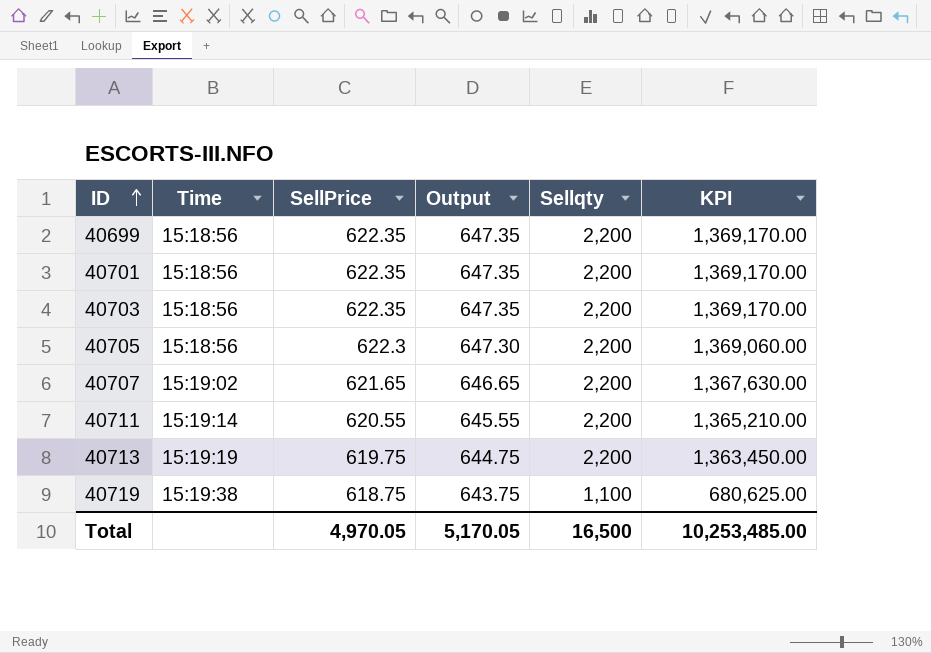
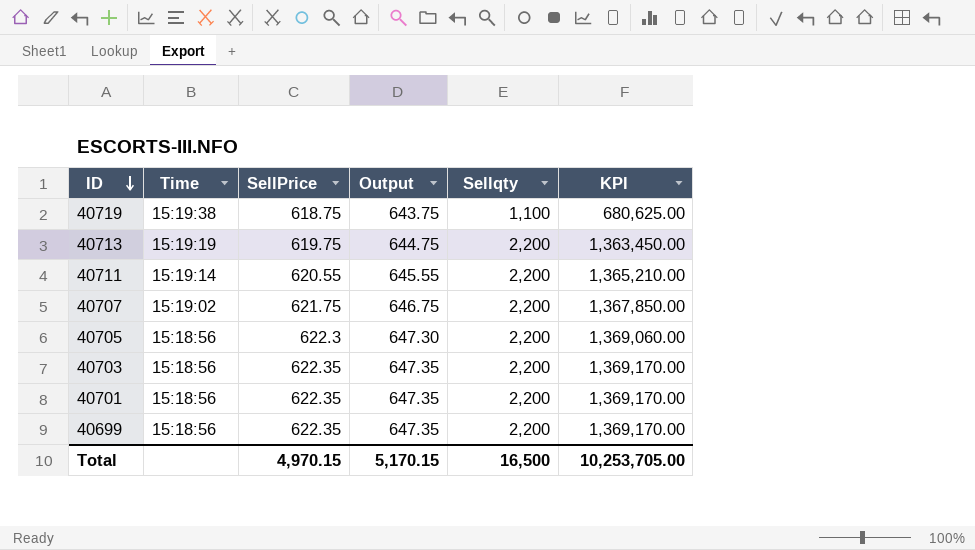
row order: ID ascending -> ID descending
40707 | SellPrice: 621.65 -> 621.75
40707 | Output: 646.65 -> 646.75
40707 | KPI: 1,367,630.00 -> 1,367,850.00
Total | SellPrice: 4,970.05 -> 4,970.15
Total | Output: 5,170.05 -> 5,170.15
Total | KPI: 10,253,485.00 -> 10,253,705.00

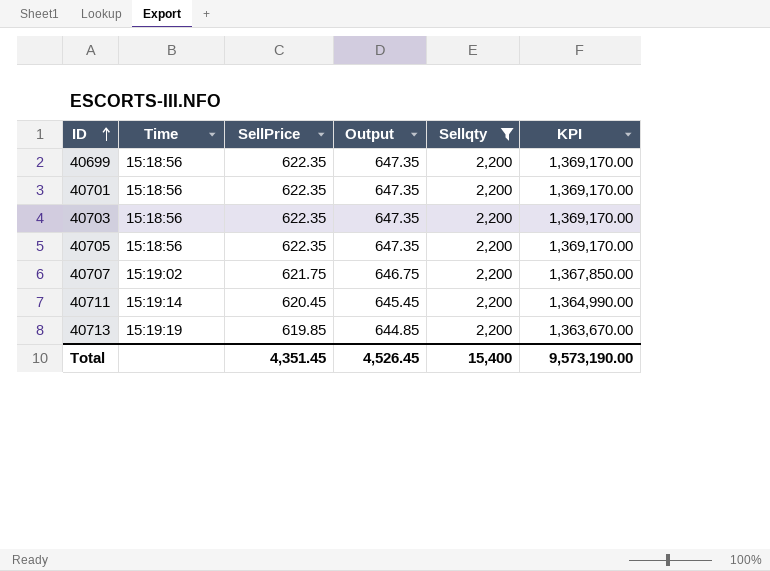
filter: none -> Sellqty = 2,200
row order: ID descending -> ID ascending
40705 | SellPrice: 622.3 -> 622.35
40705 | Output: 647.30 -> 647.35
40705 | KPI: 1,369,060.00 -> 1,369,170.00
40711 | SellPrice: 620.55 -> 620.45
40711 | Output: 645.55 -> 645.45
40711 | KPI: 1,365,210.00 -> 1,364,990.00
40713 | SellPrice: 619.75 -> 619.85
40713 | Output: 644.75 -> 644.85
40713 | KPI: 1,363,450.00 -> 1,363,670.00
Total | SellPrice: 4,970.15 -> 4,351.45
Total | Output: 5,170.15 -> 4,526.45
Total | Sellqty: 16,500 -> 15,400
Total | KPI: 10,253,705.00 -> 9,573,190.00

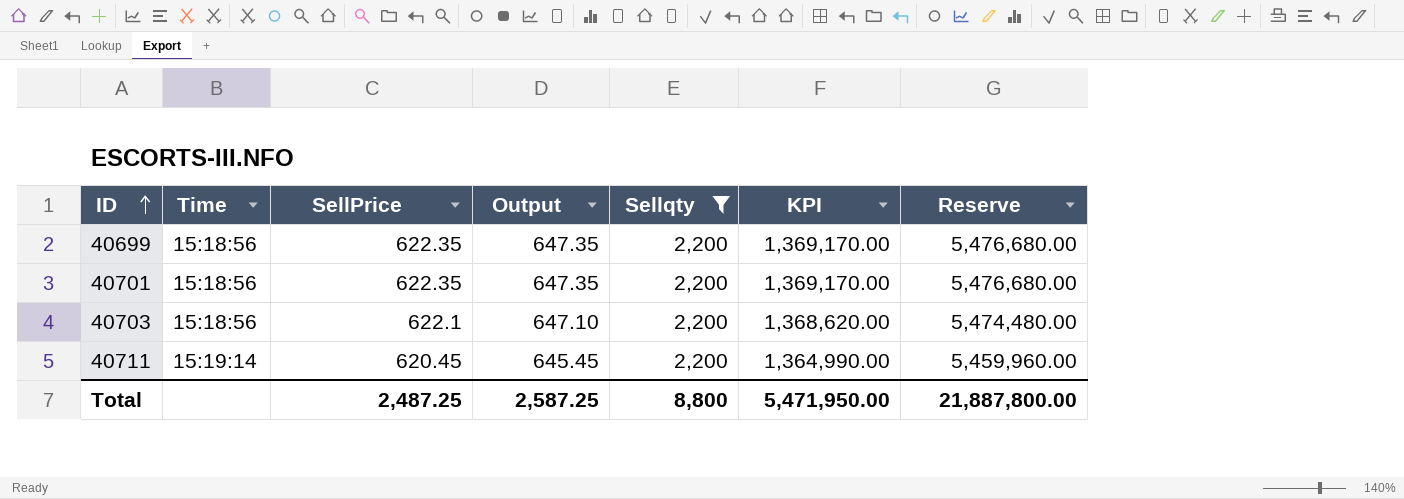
column Reserve | formula: none -> [KPI] * 4
row 40705: 15:18:56 | 622.35 | 647.35 | 2,200 | 1,369,170.00 -> none
row 40707: 15:19:02 | 621.75 | 646.75 | 2,200 | 1,367,850.00 -> none
row 40713: 15:19:19 | 619.85 | 644.85 | 2,200 | 1,363,670.00 -> none
40703 | SellPrice: 622.35 -> 622.1
40703 | Output: 647.35 -> 647.10
40703 | KPI: 1,369,170.00 -> 1,368,620.00
Total | SellPrice: 4,351.45 -> 2,487.25
Total | Output: 4,526.45 -> 2,587.25
Total | Sellqty: 15,400 -> 8,800
Total | KPI: 9,573,190.00 -> 5,471,950.00

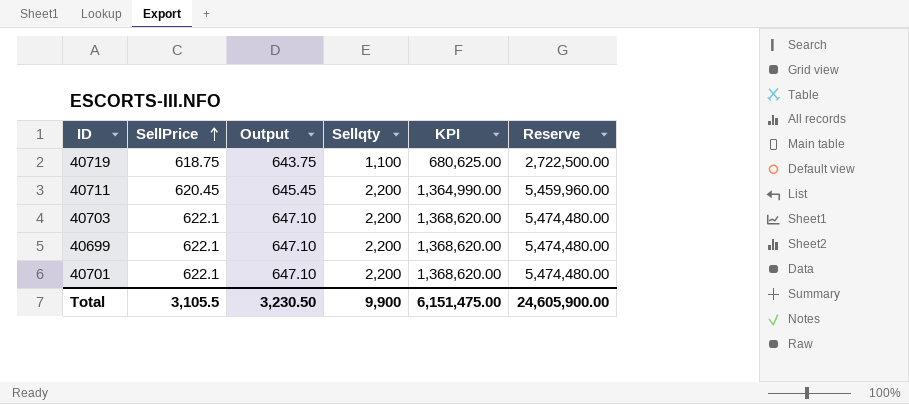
filter: Sellqty = 2,200 -> none
row order: ID ascending -> SellPrice ascending
column Time | position: 2 -> none
40699 | SellPrice: 622.35 -> 622.1
40699 | Output: 647.35 -> 647.10
40699 | KPI: 1,369,170.00 -> 1,368,620.00
40699 | Reserve: 5,476,680.00 -> 5,474,480.00
40701 | SellPrice: 622.35 -> 622.1
40701 | Output: 647.35 -> 647.10
40701 | KPI: 1,369,170.00 -> 1,368,620.00
40701 | Reserve: 5,476,680.00 -> 5,474,480.00
Total | SellPrice: 2,487.25 -> 3,105.5
Total | Output: 2,587.25 -> 3,230.50
Total | Sellqty: 8,800 -> 9,900
Total | KPI: 5,471,950.00 -> 6,151,475.00
Total | Reserve: 21,887,800.00 -> 24,605,900.00

